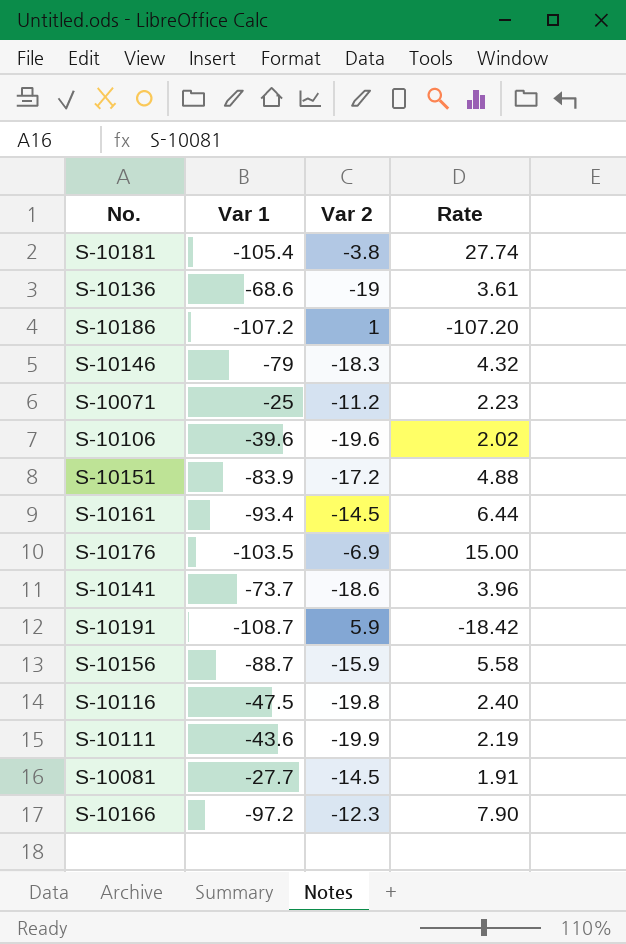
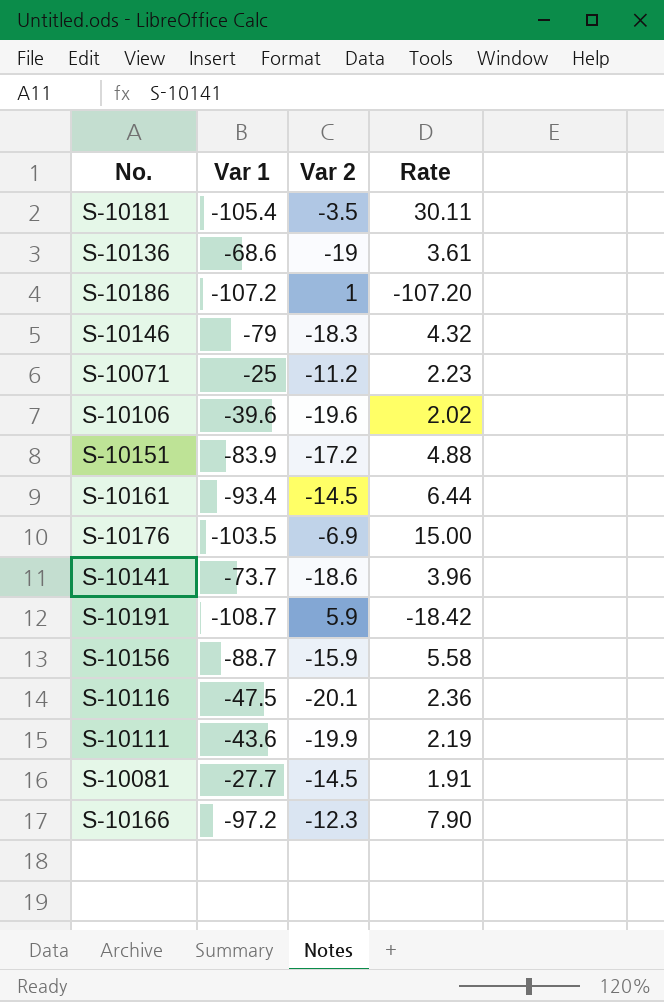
S-10181 | Var 2: -3.8 -> -3.5
S-10181 | Rate: 27.74 -> 30.11
S-10116 | Var 2: -19.8 -> -20.1
S-10116 | Rate: 2.40 -> 2.36

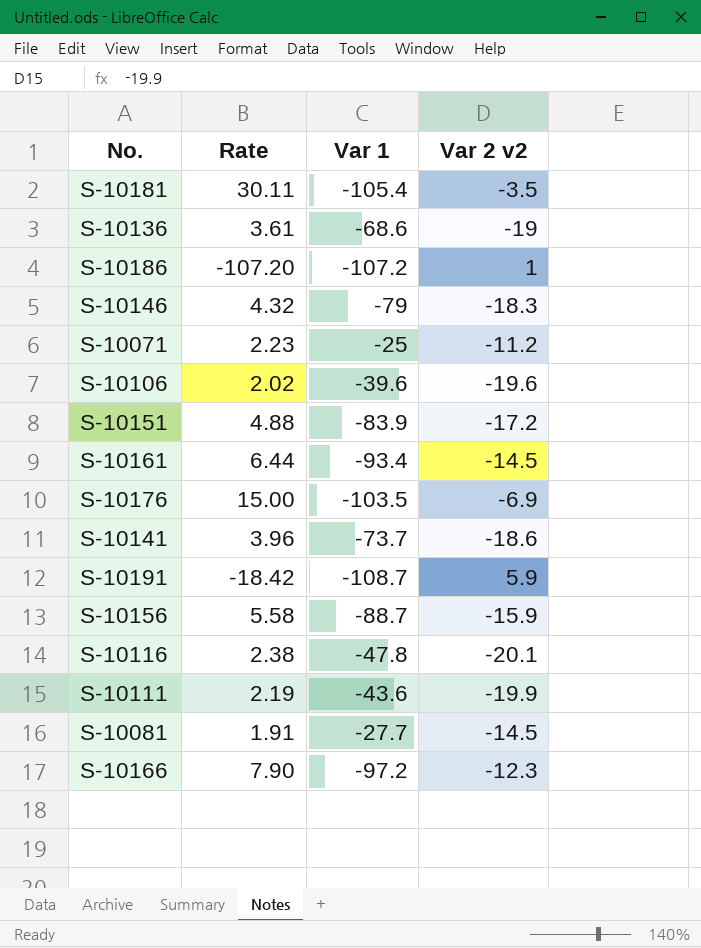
column Rate | position: 4 -> 2
column name: Var 2 -> Var 2 v2
S-10116 | Rate: 2.36 -> 2.38
S-10116 | Var 1: -47.5 -> -47.8

